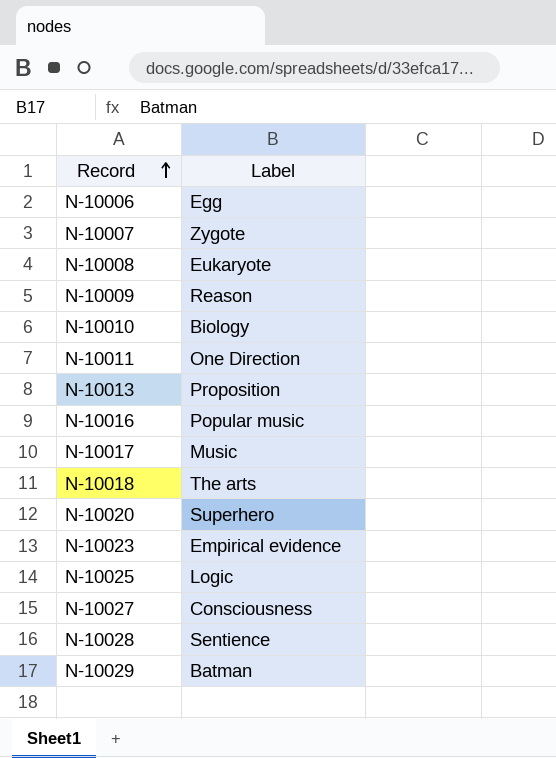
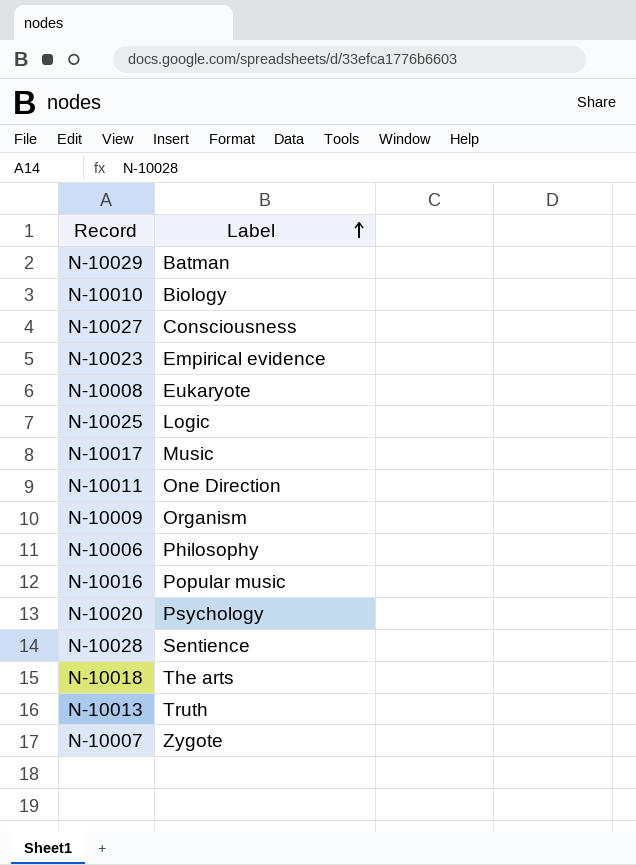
row order: Record ascending -> Label ascending
N-10009 | Label: Reason -> Organism
N-10006 | Label: Egg -> Philosophy
N-10020 | Label: Superhero -> Psychology
N-10013 | Label: Proposition -> Truth

